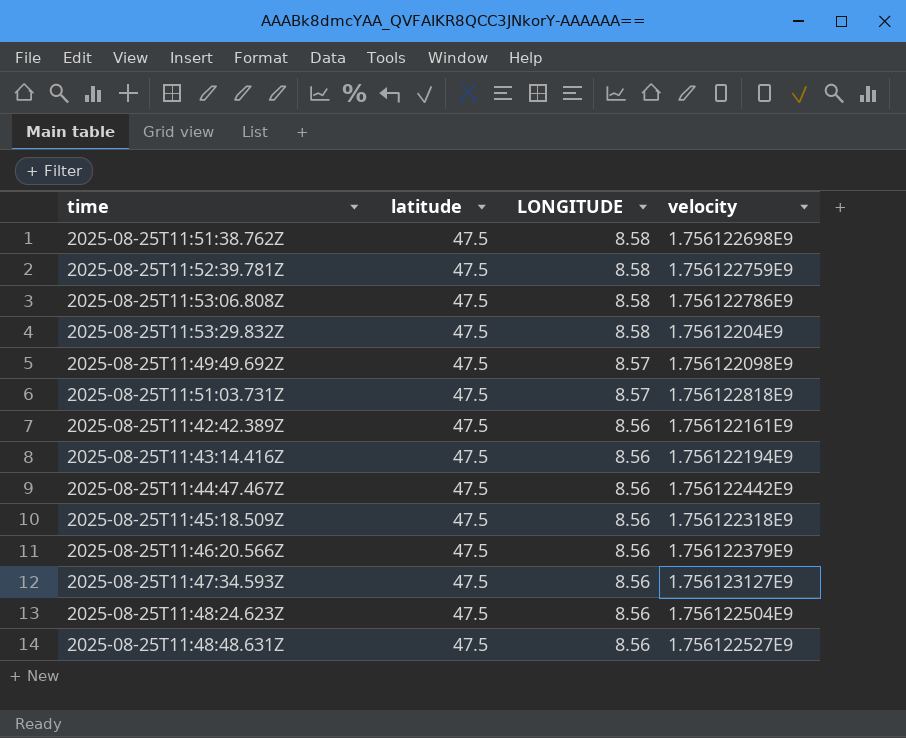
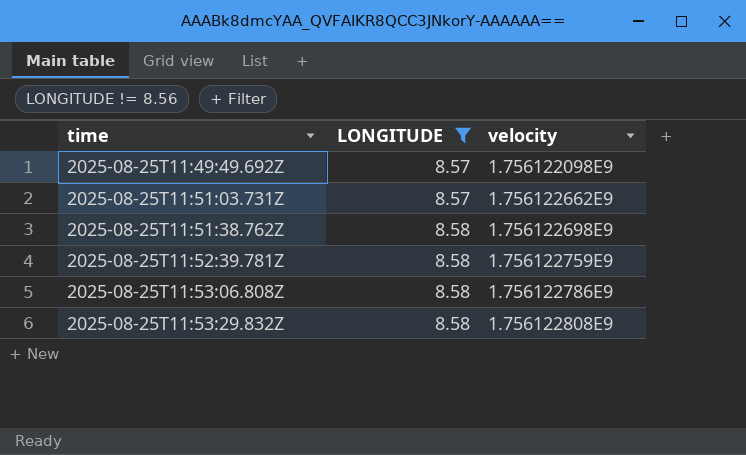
filter: none -> LONGITUDE != 8.56
row order: LONGITUDE descending -> time ascending
column latitude | position: 2 -> none
2025-08-25T11:51:03.731Z | velocity: 1.756122818E9 -> 1.756122662E9
2025-08-25T11:53:29.832Z | velocity: 1.75612204E9 -> 1.756122808E9

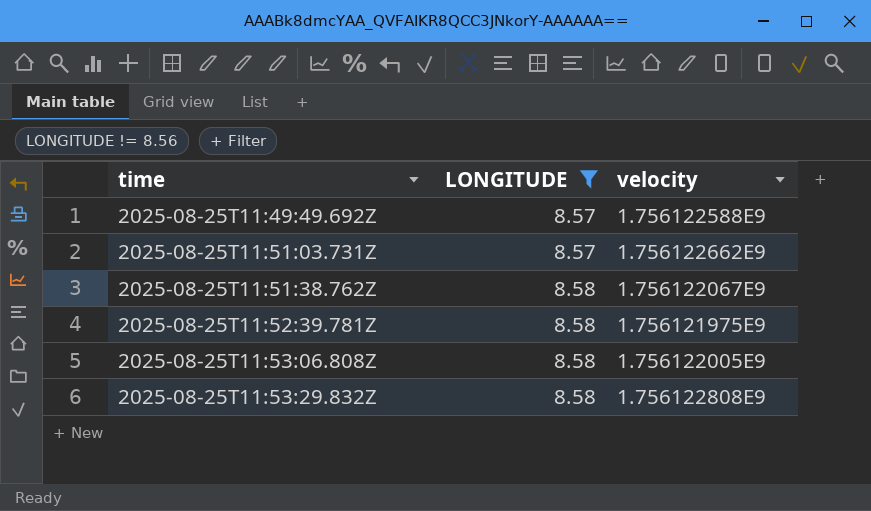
2025-08-25T11:49:49.692Z | velocity: 1.756122098E9 -> 1.756122588E9
2025-08-25T11:51:38.762Z | velocity: 1.756122698E9 -> 1.756122067E9
2025-08-25T11:52:39.781Z | velocity: 1.756122759E9 -> 1.756121975E9
2025-08-25T11:53:06.808Z | velocity: 1.756122786E9 -> 1.756122005E9

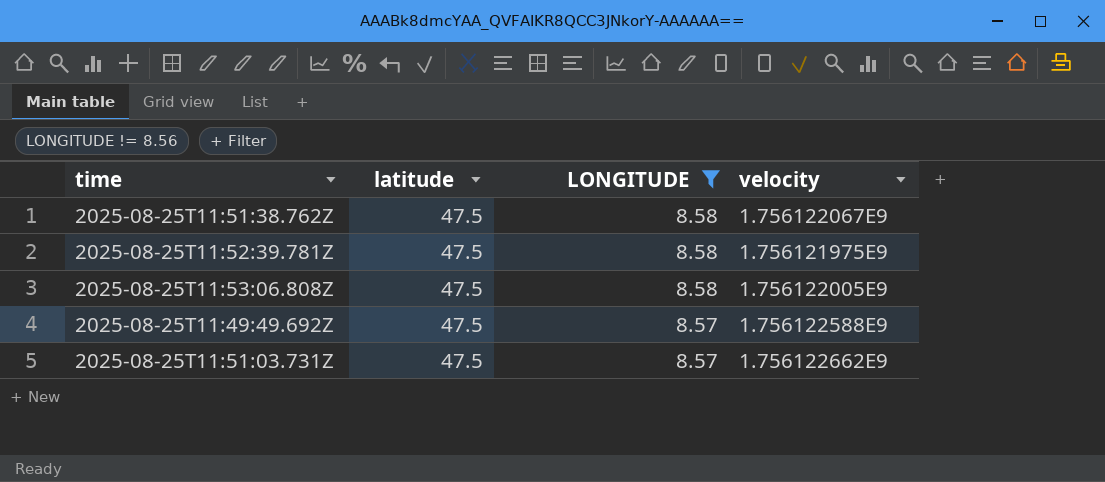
row order: time ascending -> LONGITUDE descending
column latitude | position: none -> 2
row 2025-08-25T11:53:29.832Z: 8.58 | 1.756122808E9 -> none

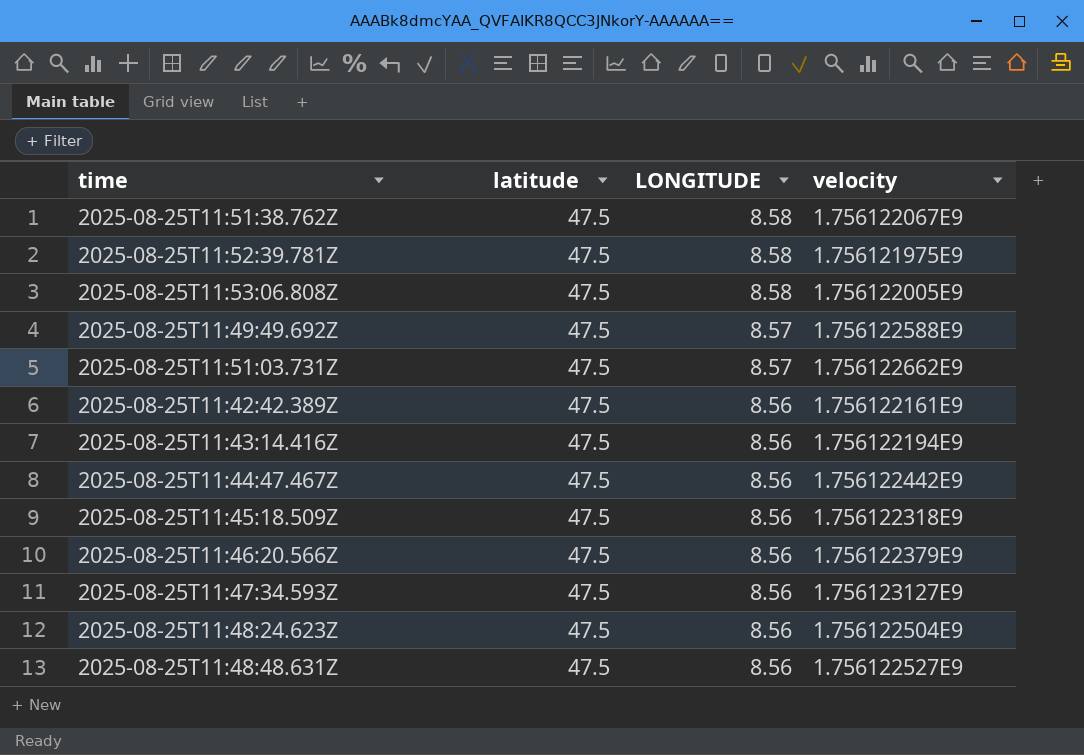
filter: LONGITUDE != 8.56 -> none

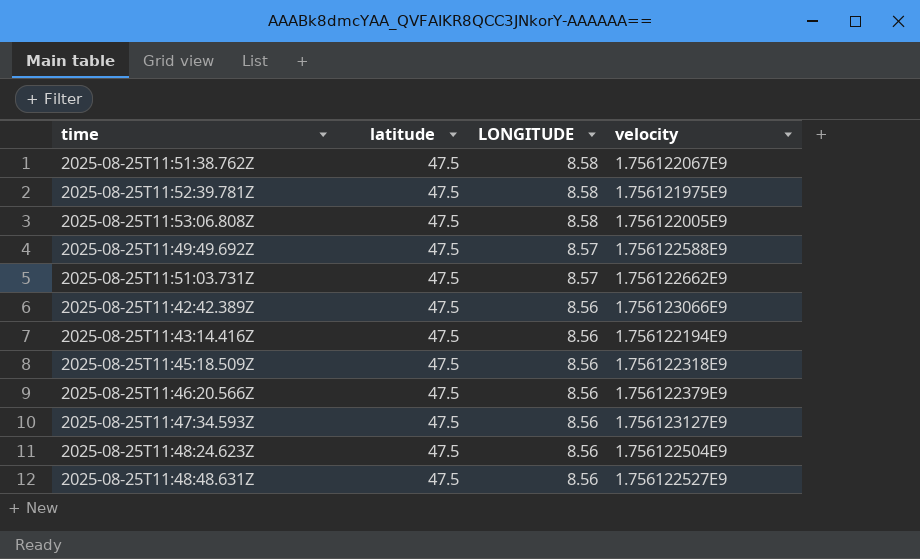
row 2025-08-25T11:44:47.467Z: 47.5 | 8.56 | 1.756122442E9 -> none
2025-08-25T11:42:42.389Z | velocity: 1.756122161E9 -> 1.756123066E9

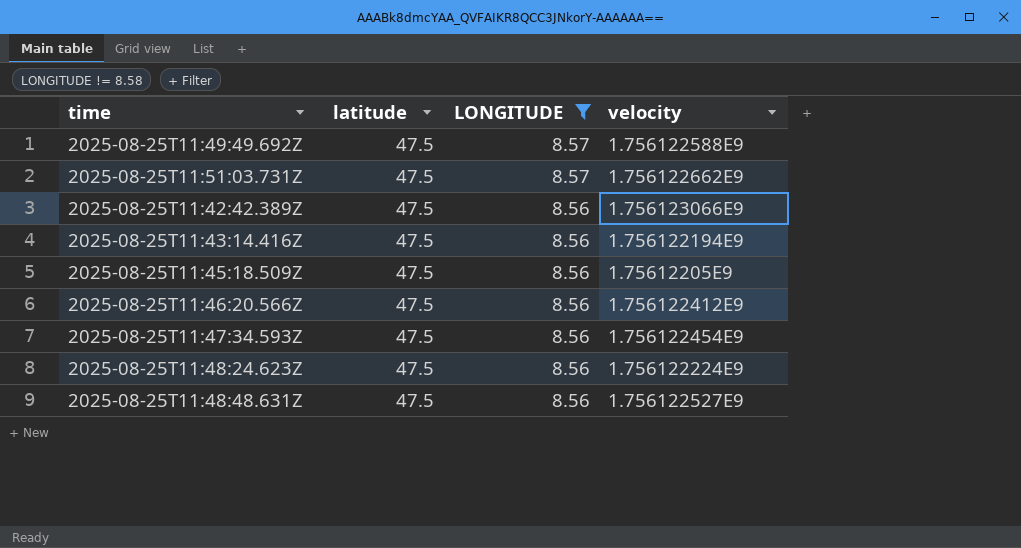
filter: none -> LONGITUDE != 8.58
2025-08-25T11:45:18.509Z | velocity: 1.756122318E9 -> 1.75612205E9
2025-08-25T11:46:20.566Z | velocity: 1.756122379E9 -> 1.756122412E9
2025-08-25T11:47:34.593Z | velocity: 1.756123127E9 -> 1.756122454E9
2025-08-25T11:48:24.623Z | velocity: 1.756122504E9 -> 1.756122224E9

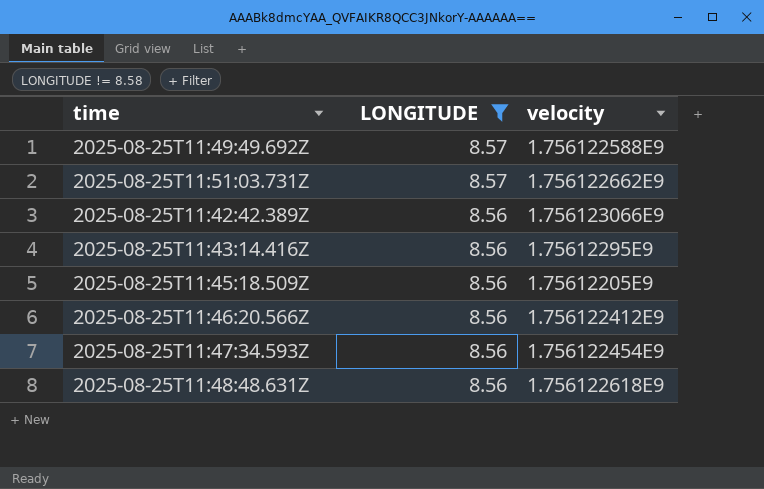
column latitude | position: 2 -> none
row 2025-08-25T11:48:24.623Z: 47.5 | 8.56 | 1.756122224E9 -> none
2025-08-25T11:43:14.416Z | velocity: 1.756122194E9 -> 1.75612295E9
2025-08-25T11:48:48.631Z | velocity: 1.756122527E9 -> 1.756122618E9

